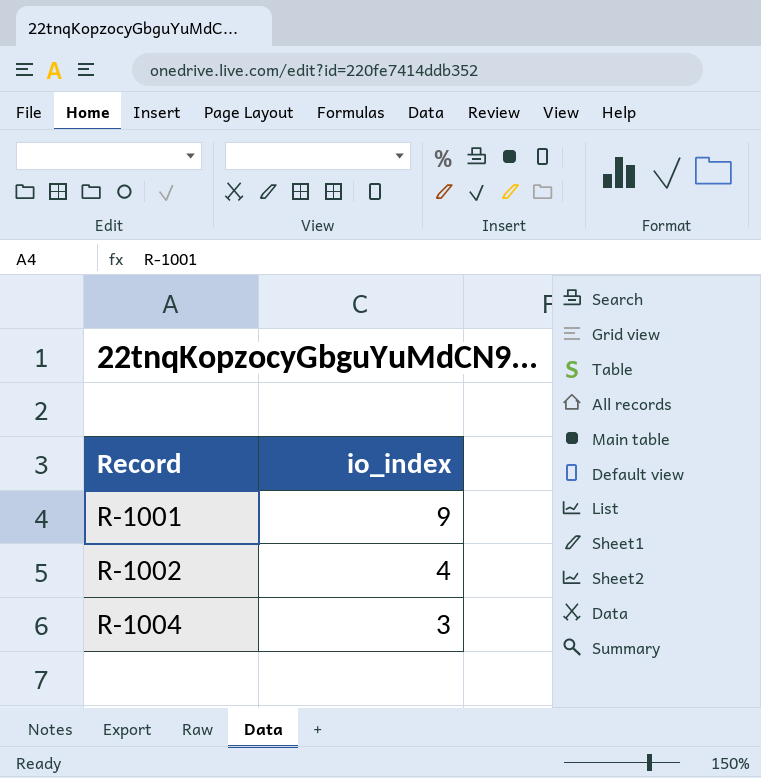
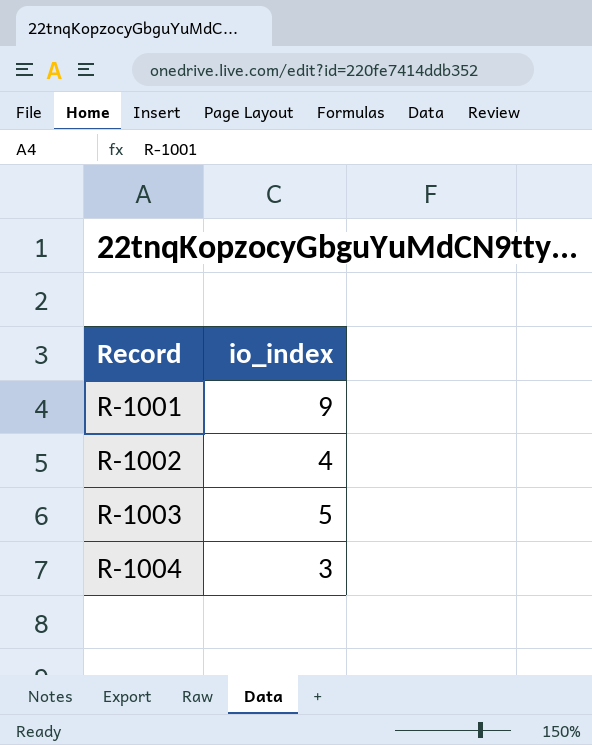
row R-1003: none -> 5

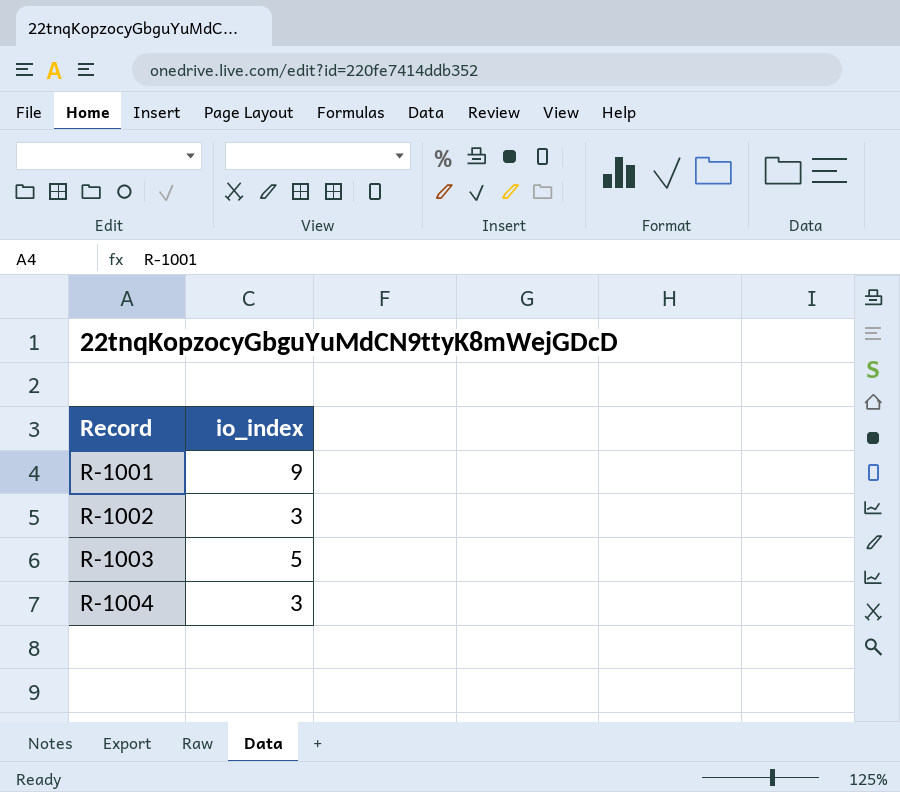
R-1002 | io_index: 4 -> 3

